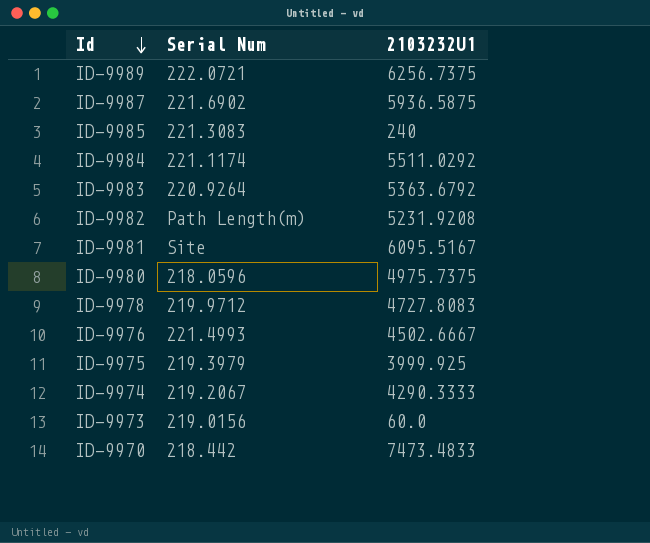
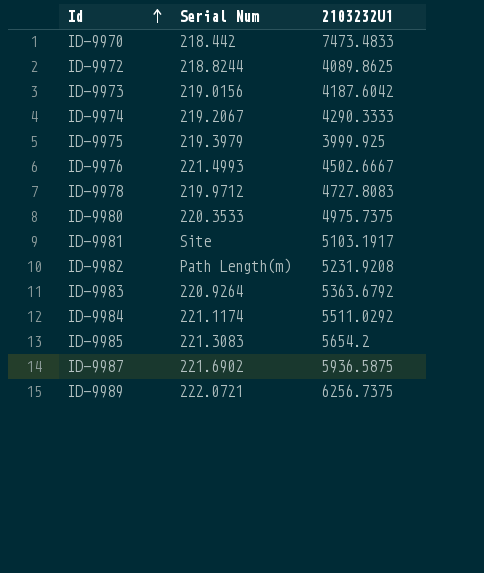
row order: Id descending -> Id ascending
row ID-9972: none -> 218.8244 | 4089.8625
ID-9973 | 2103232U1: 60.0 -> 4187.6042
ID-9980 | Serial Num: 218.0596 -> 220.3533
ID-9981 | 2103232U1: 6095.5167 -> 5103.1917
ID-9985 | 2103232U1: 240 -> 5654.2

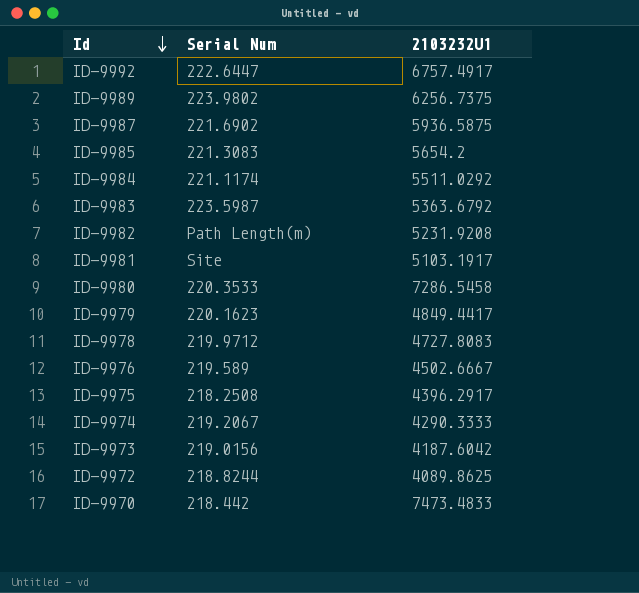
row order: Id ascending -> Id descending
row ID-9992: none -> 222.6447 | 6757.4917
ID-9989 | Serial Num: 222.0721 -> 223.9802
ID-9983 | Serial Num: 220.9264 -> 223.5987
ID-9980 | 2103232U1: 4975.7375 -> 7286.5458
row ID-9979: none -> 220.1623 | 4849.4417
ID-9976 | Serial Num: 221.4993 -> 219.589
ID-9975 | Serial Num: 219.3979 -> 218.2508
ID-9975 | 2103232U1: 3999.925 -> 4396.2917

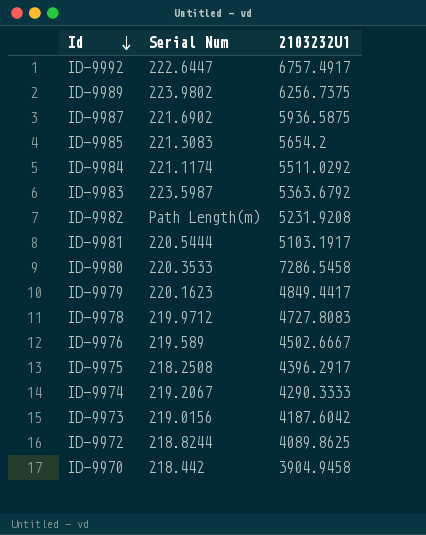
ID-9981 | Serial Num: Site -> 220.5444
ID-9970 | 2103232U1: 7473.4833 -> 3904.9458

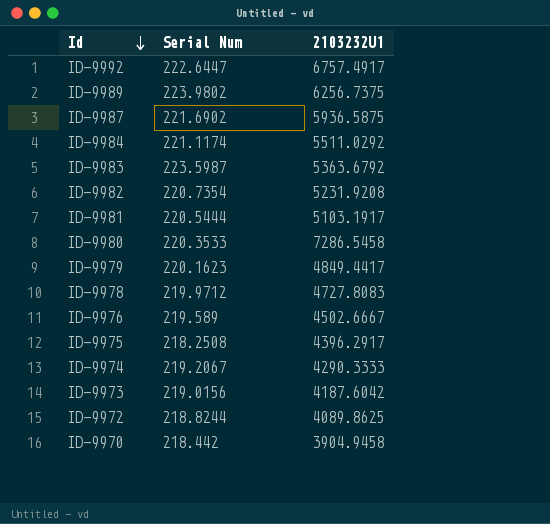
row ID-9985: 221.3083 | 5654.2 -> none
ID-9982 | Serial Num: Path Length(m) -> 220.7354

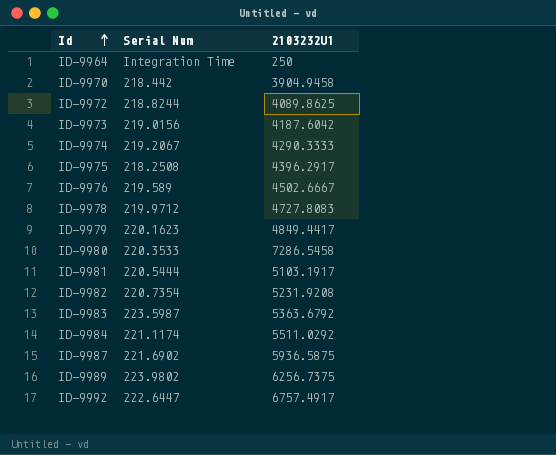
row order: Id descending -> Id ascending
row ID-9964: none -> Integration Time | 250

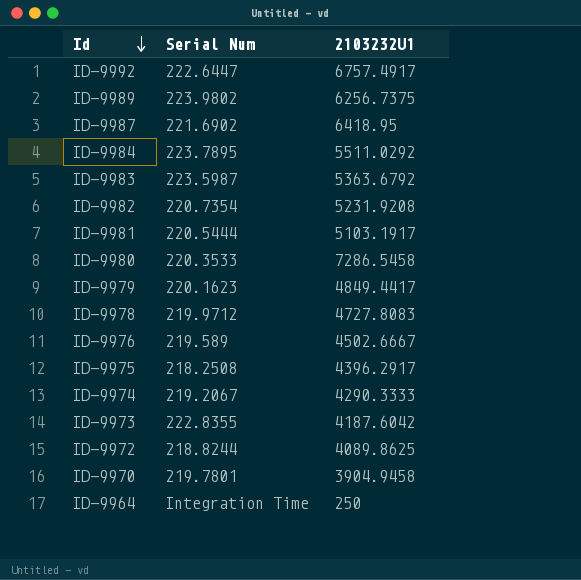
row order: Id ascending -> Id descending
ID-9987 | 2103232U1: 5936.5875 -> 6418.95
ID-9984 | Serial Num: 221.1174 -> 223.7895
ID-9973 | Serial Num: 219.0156 -> 222.8355
ID-9970 | Serial Num: 218.442 -> 219.7801

